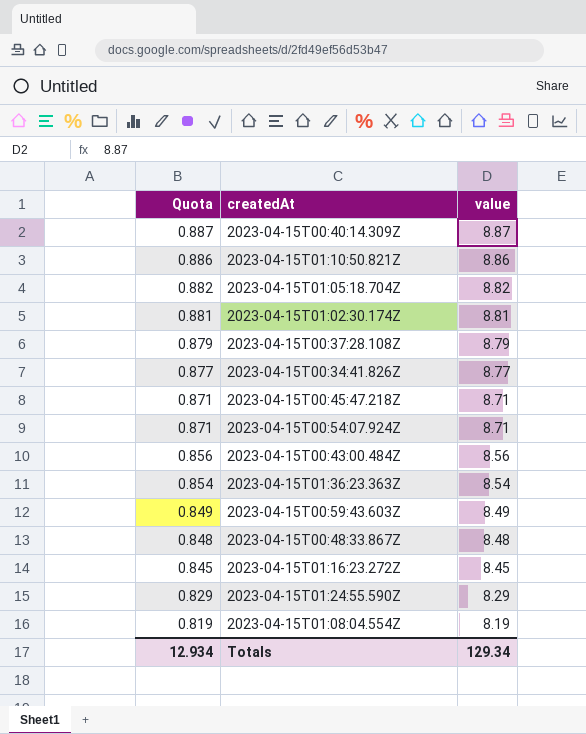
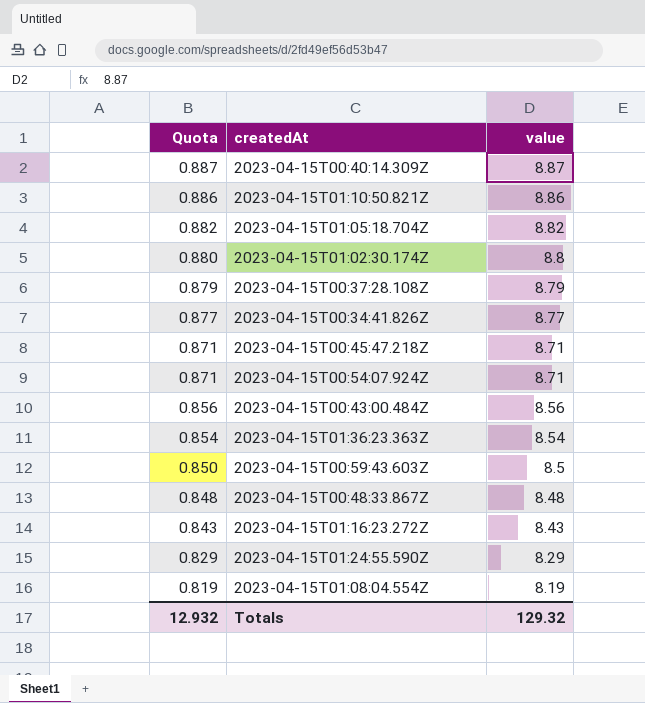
2023-04-15T01:02:30.174Z | Quota: 0.881 -> 0.880
2023-04-15T01:02:30.174Z | value: 8.81 -> 8.8
2023-04-15T00:59:43.603Z | Quota: 0.849 -> 0.850
2023-04-15T00:59:43.603Z | value: 8.49 -> 8.5
2023-04-15T01:16:23.272Z | Quota: 0.845 -> 0.843
2023-04-15T01:16:23.272Z | value: 8.45 -> 8.43
Totals | Quota: 12.934 -> 12.932
Totals | value: 129.34 -> 129.32

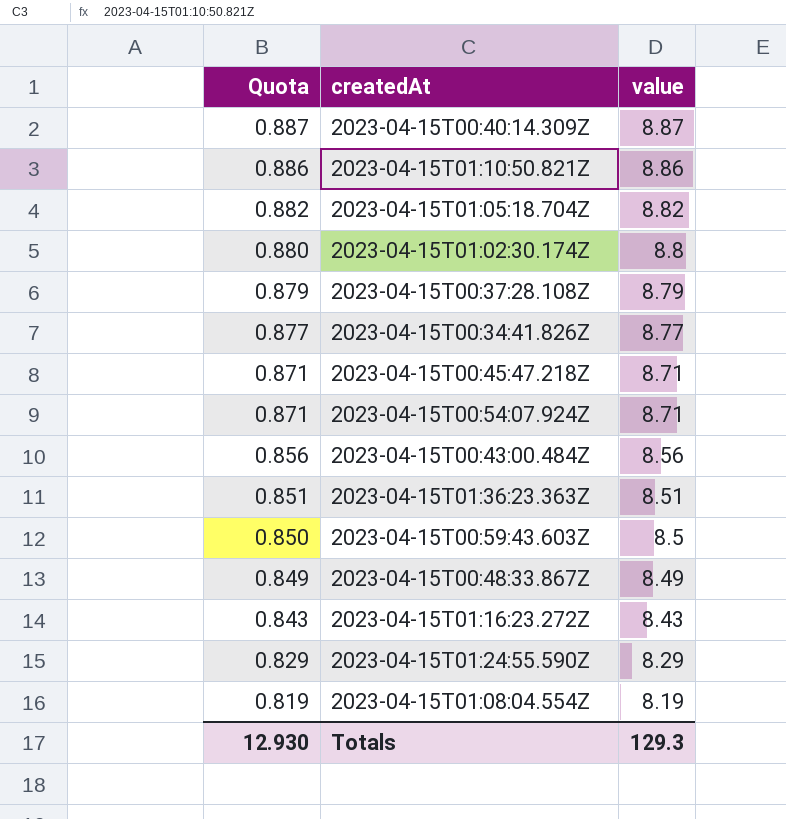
2023-04-15T01:36:23.363Z | Quota: 0.854 -> 0.851
2023-04-15T01:36:23.363Z | value: 8.54 -> 8.51
2023-04-15T00:48:33.867Z | Quota: 0.848 -> 0.849
2023-04-15T00:48:33.867Z | value: 8.48 -> 8.49
Totals | Quota: 12.932 -> 12.930
Totals | value: 129.32 -> 129.3

